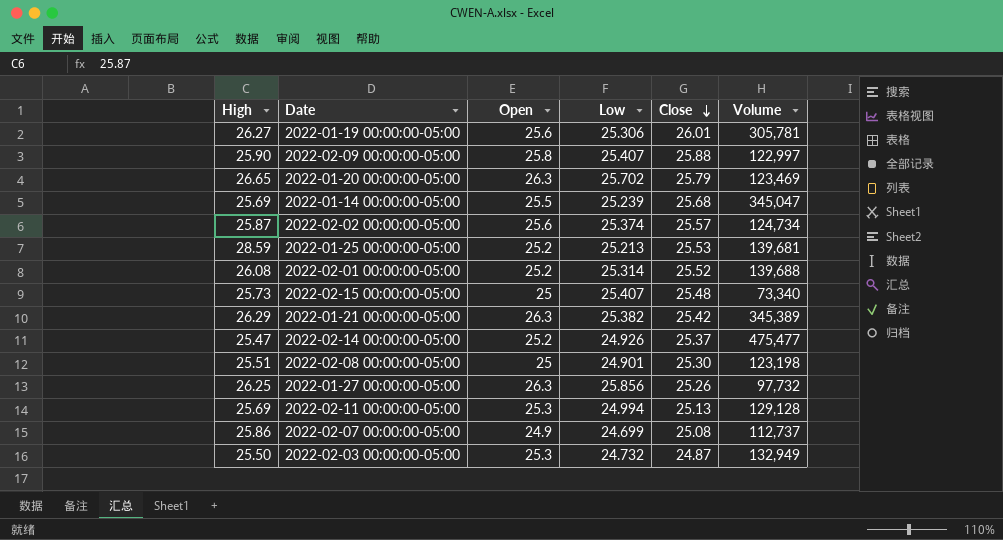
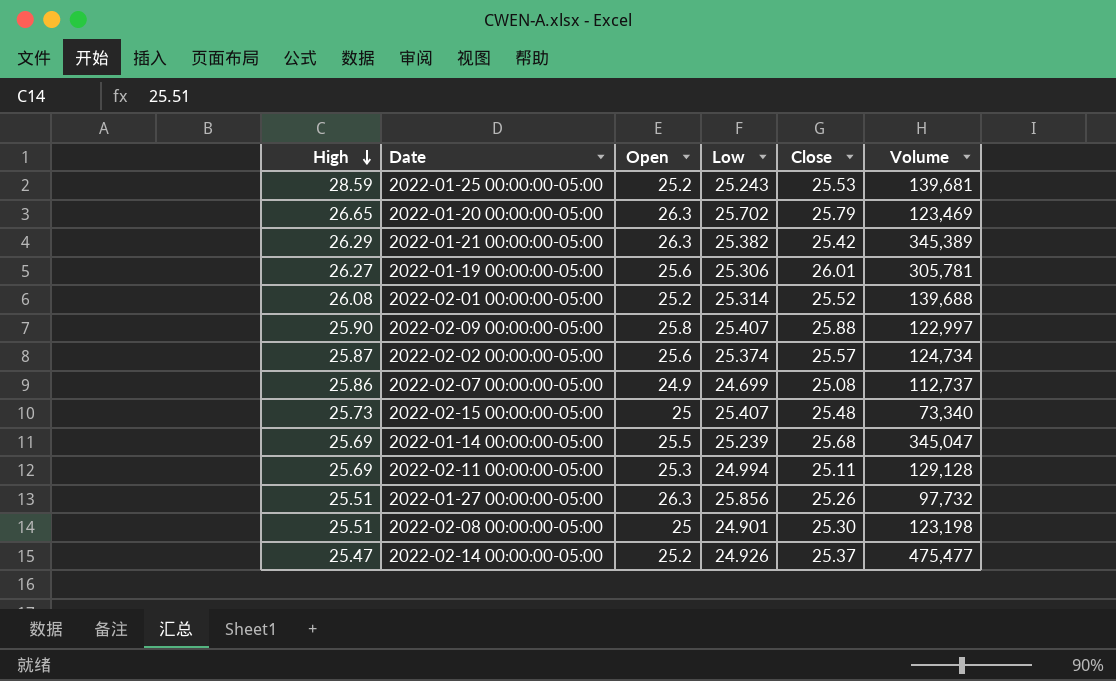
row order: Close descending -> High descending
row 2022-02-03 00:00:00-05:00: 25.50 | 25.3 | 24.732 | 24.87 | 132,949 -> none
2022-01-25 00:00:00-05:00 | Low: 25.213 -> 25.243
2022-02-11 00:00:00-05:00 | Close: 25.13 -> 25.11
2022-01-27 00:00:00-05:00 | High: 26.25 -> 25.51

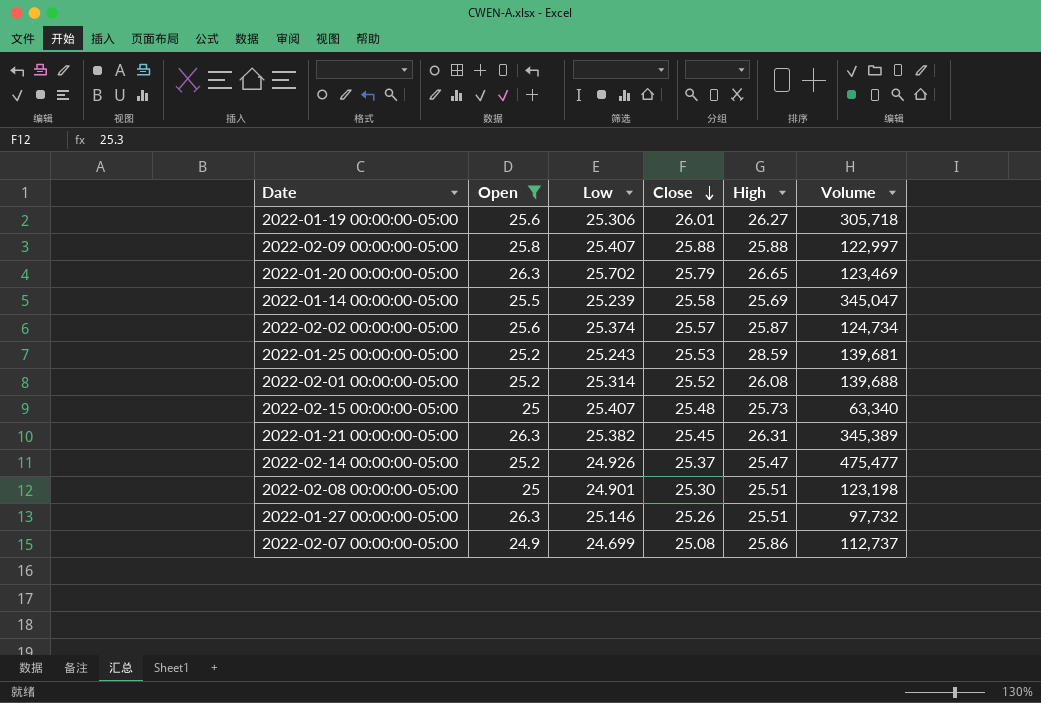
filter: none -> Open != 25.3
row order: High descending -> Close descending
column High | position: 1 -> 5
2022-01-19 00:00:00-05:00 | Volume: 305,781 -> 305,718
2022-02-09 00:00:00-05:00 | High: 25.90 -> 25.88
2022-01-14 00:00:00-05:00 | Close: 25.68 -> 25.58
2022-02-15 00:00:00-05:00 | Volume: 73,340 -> 63,340
2022-01-21 00:00:00-05:00 | Close: 25.42 -> 25.45
2022-01-21 00:00:00-05:00 | High: 26.29 -> 26.31
2022-01-27 00:00:00-05:00 | Low: 25.856 -> 25.146

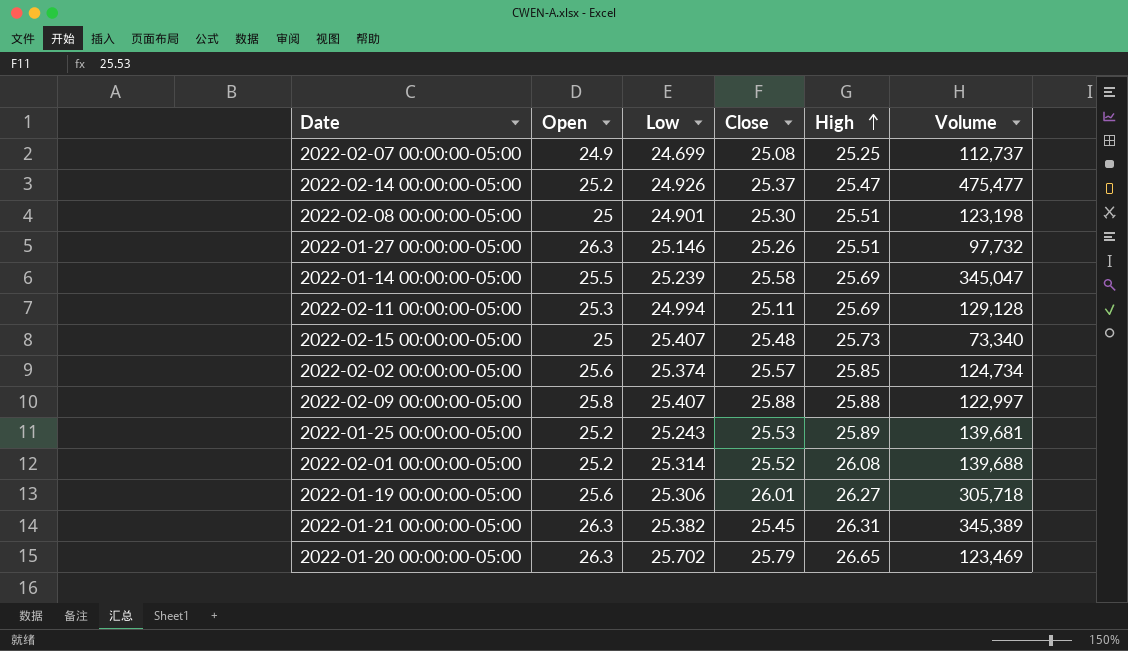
filter: Open != 25.3 -> none
row order: Close descending -> High ascending
2022-02-07 00:00:00-05:00 | High: 25.86 -> 25.25
2022-02-15 00:00:00-05:00 | Volume: 63,340 -> 73,340
2022-02-02 00:00:00-05:00 | High: 25.87 -> 25.85
2022-01-25 00:00:00-05:00 | High: 28.59 -> 25.89

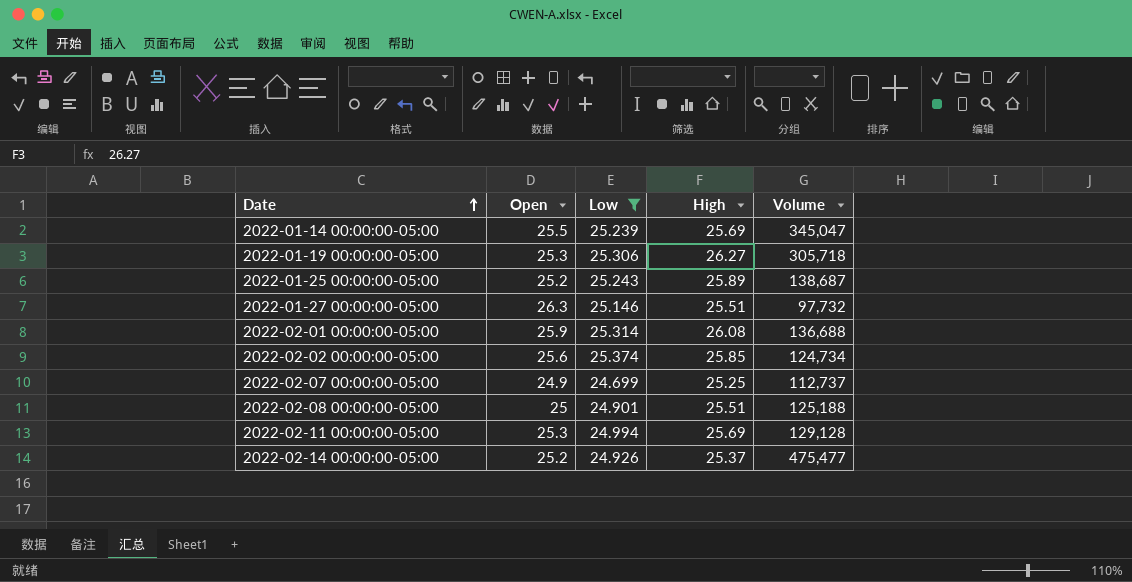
filter: none -> Low <= 25.374
row order: High ascending -> Date ascending
column Close | position: 4 -> none
2022-01-19 00:00:00-05:00 | Open: 25.6 -> 25.3
2022-01-25 00:00:00-05:00 | Volume: 139,681 -> 138,687
2022-02-01 00:00:00-05:00 | Open: 25.2 -> 25.9
2022-02-01 00:00:00-05:00 | Volume: 139,688 -> 136,688
2022-02-08 00:00:00-05:00 | Volume: 123,198 -> 125,188
2022-02-14 00:00:00-05:00 | High: 25.47 -> 25.37

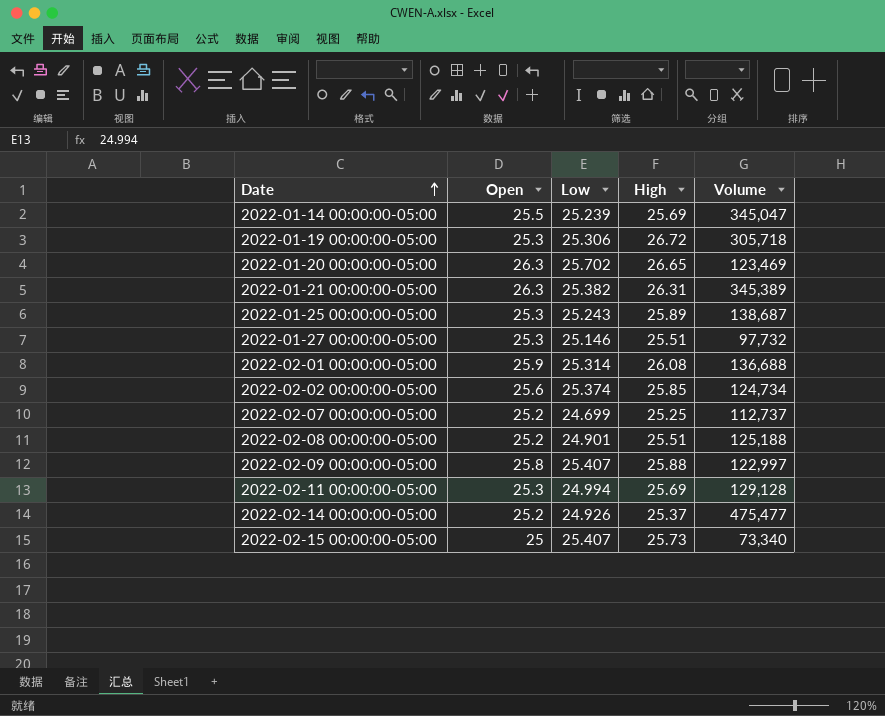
filter: Low <= 25.374 -> none
2022-01-19 00:00:00-05:00 | High: 26.27 -> 26.72
2022-01-25 00:00:00-05:00 | Open: 25.2 -> 25.3
2022-01-27 00:00:00-05:00 | Open: 26.3 -> 25.3
2022-02-07 00:00:00-05:00 | Open: 24.9 -> 25.2
2022-02-08 00:00:00-05:00 | Open: 25 -> 25.2

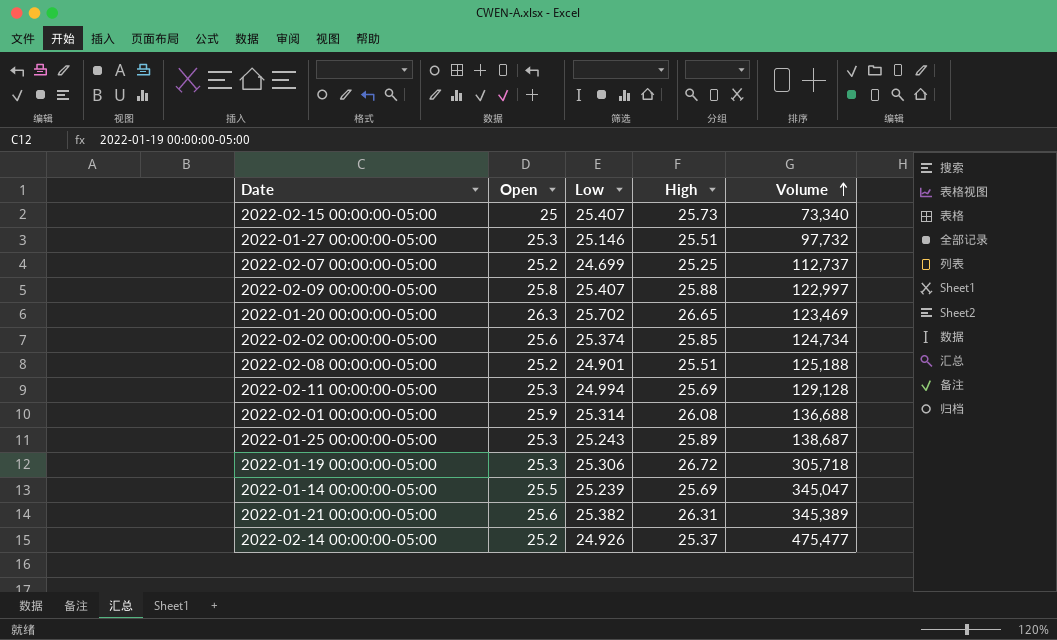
row order: Date ascending -> Volume ascending
2022-01-21 00:00:00-05:00 | Open: 26.3 -> 25.6

